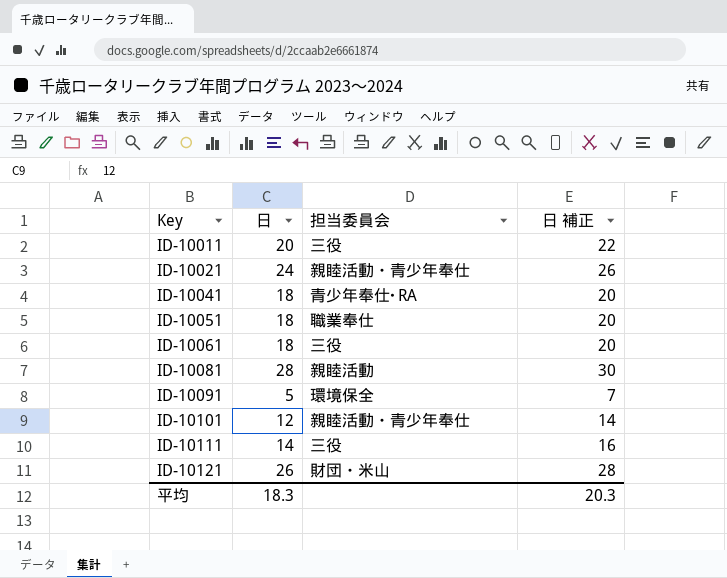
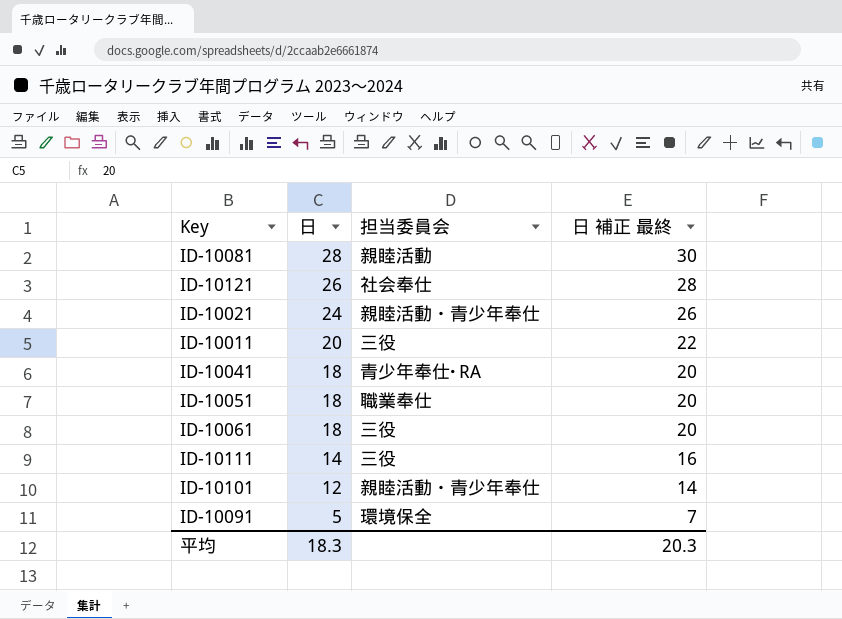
row order: Key ascending -> 日 descending
column name: 日 補正 -> 日 補正 最終
ID-10121 | 担当委員会: 財団・米山 -> 社会奉仕

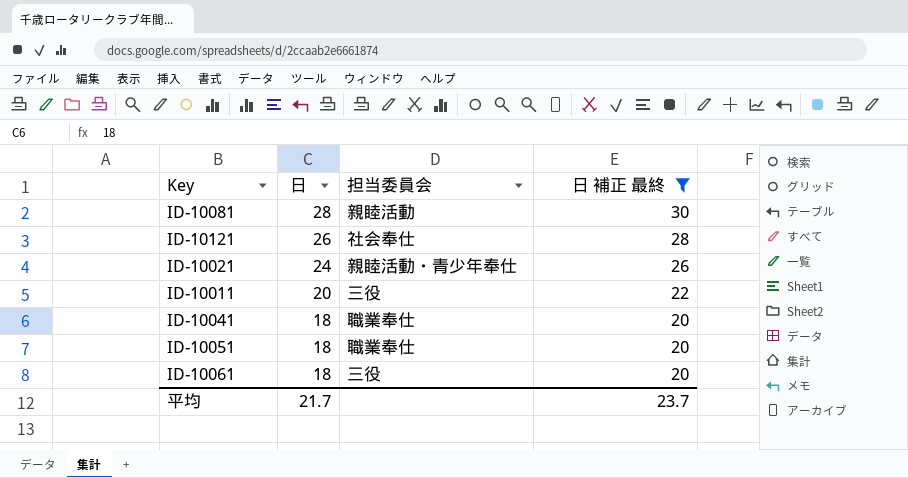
filter: none -> 日 補正 最終 >= 20
ID-10041 | 担当委員会: 青少年奉仕･RA -> 職業奉仕
平均 | 日: 18.3 -> 21.7
平均 | 日 補正 最終: 20.3 -> 23.7

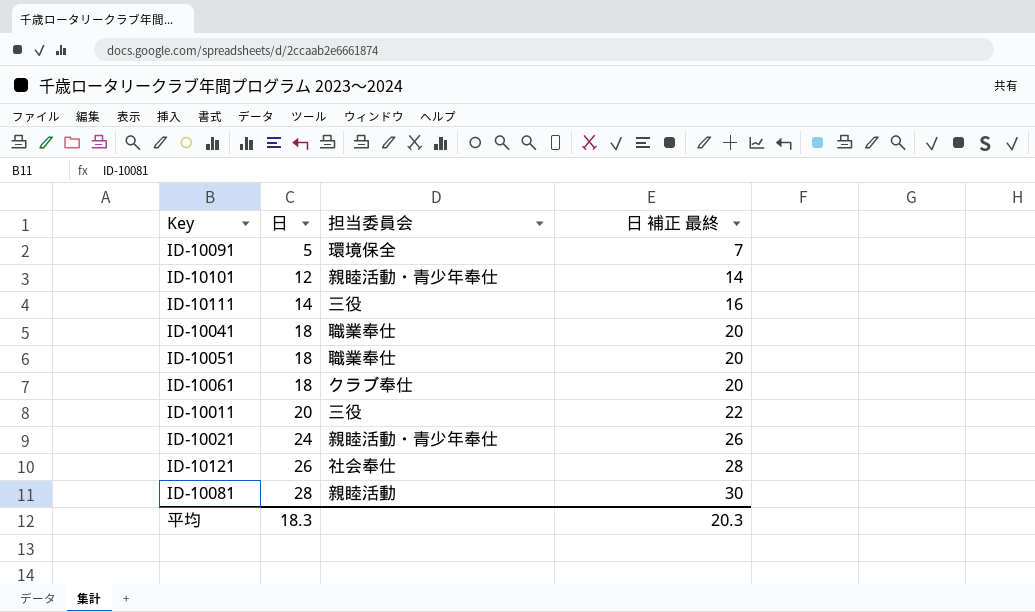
filter: 日 補正 最終 >= 20 -> none
row order: 日 descending -> 日 ascending
ID-10061 | 担当委員会: 三役 -> クラブ奉仕
平均 | 日: 21.7 -> 18.3
平均 | 日 補正 最終: 23.7 -> 20.3

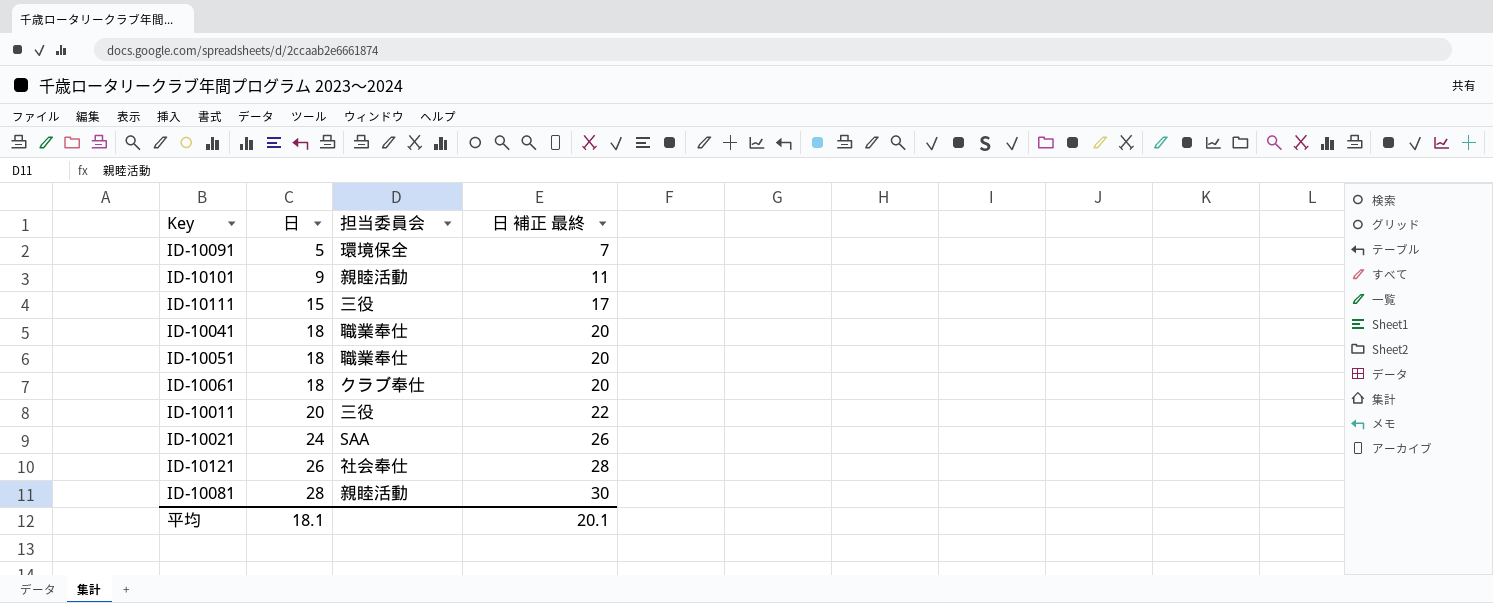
ID-10101 | 日: 12 -> 9
ID-10101 | 担当委員会: 親睦活動・青少年奉仕 -> 親睦活動
ID-10101 | 日 補正 最終: 14 -> 11
ID-10111 | 日: 14 -> 15
ID-10111 | 日 補正 最終: 16 -> 17
ID-10021 | 担当委員会: 親睦活動・青少年奉仕 -> SAA
平均 | 日: 18.3 -> 18.1
平均 | 日 補正 最終: 20.3 -> 20.1

